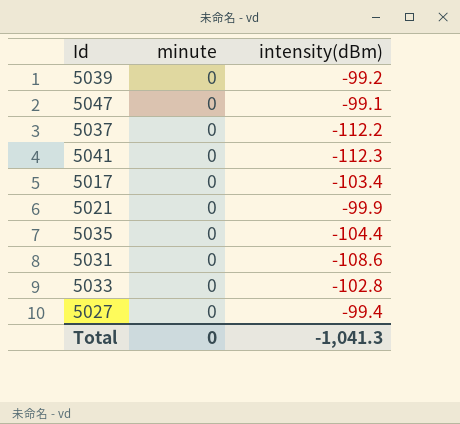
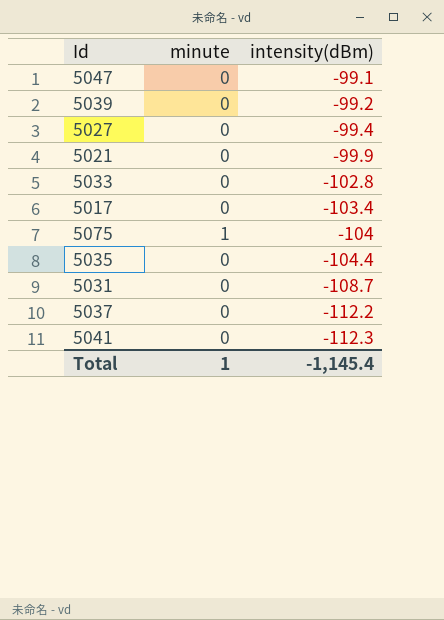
row order: none -> intensity(dBm) descending
row 5075: none -> 1 | -104
5031 | intensity(dBm): -108.6 -> -108.7
Total | minute: 0 -> 1
Total | intensity(dBm): -1,041.3 -> -1,145.4

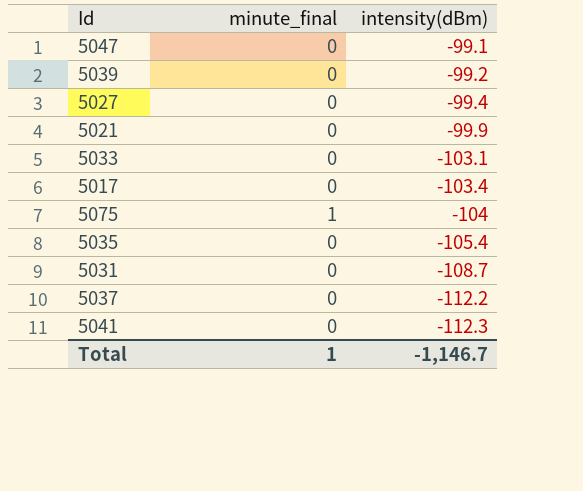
column name: minute -> minute_final
5033 | intensity(dBm): -102.8 -> -103.1
5035 | intensity(dBm): -104.4 -> -105.4
Total | intensity(dBm): -1,145.4 -> -1,146.7

